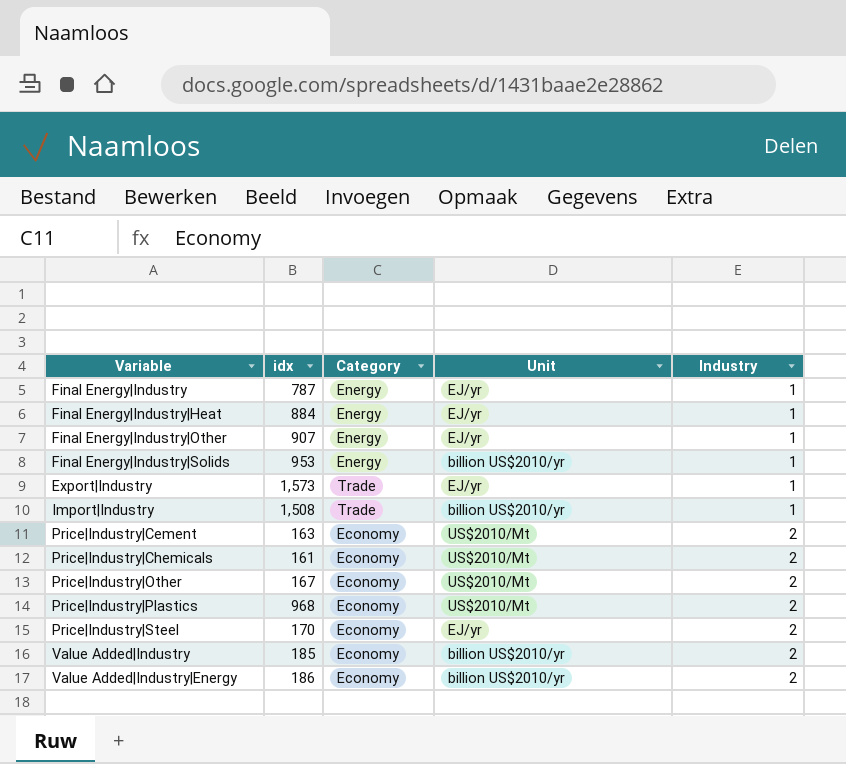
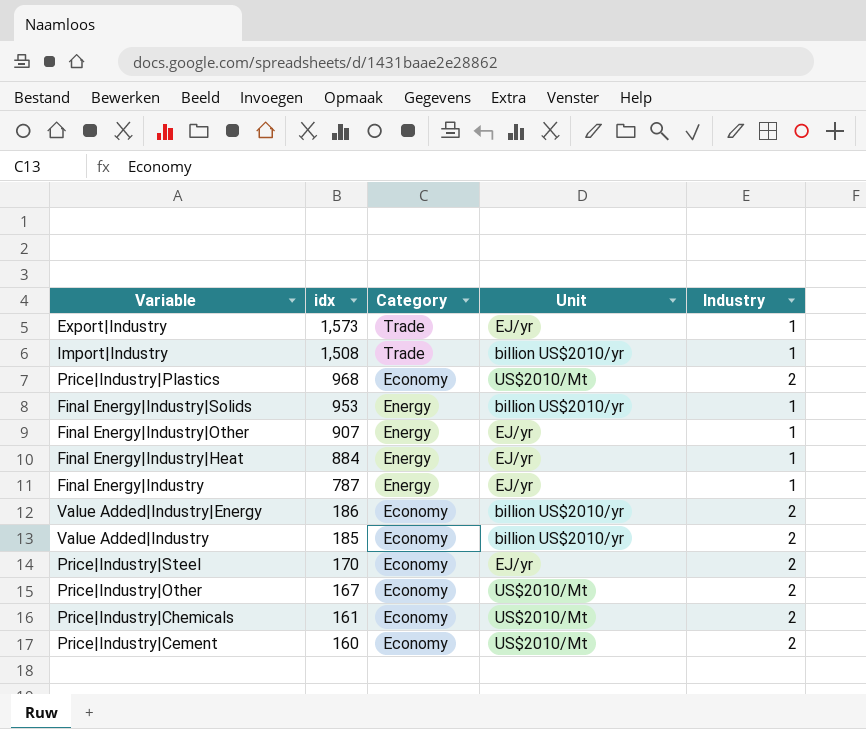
row order: Industry ascending -> idx descending
Price|Industry|Cement | idx: 163 -> 160

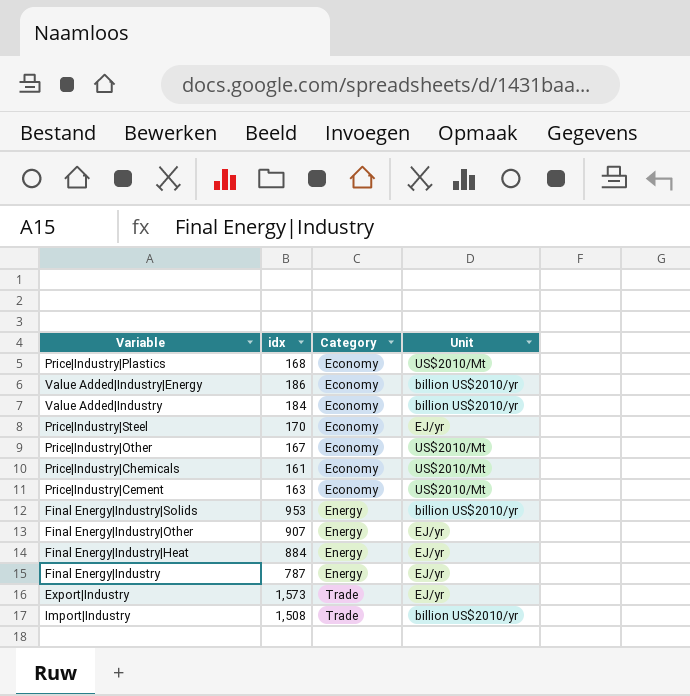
row order: idx descending -> Category ascending
column Industry | position: 5 -> none
Price|Industry|Plastics | idx: 968 -> 168
Value Added|Industry | idx: 185 -> 184
Price|Industry|Cement | idx: 160 -> 163

